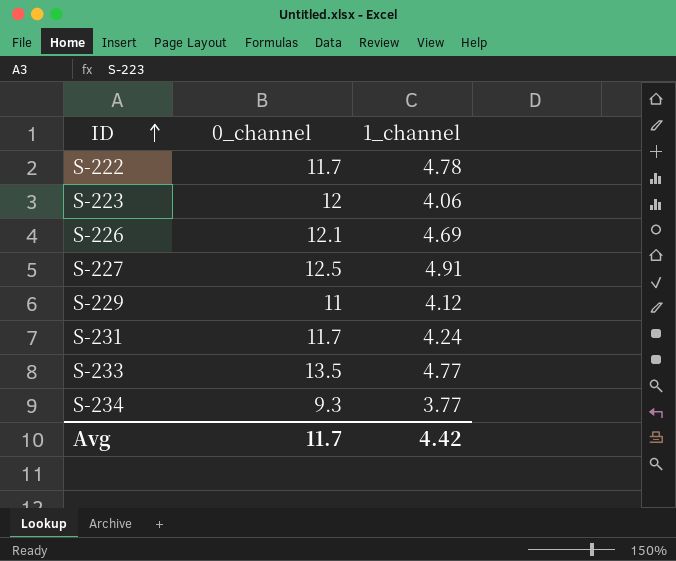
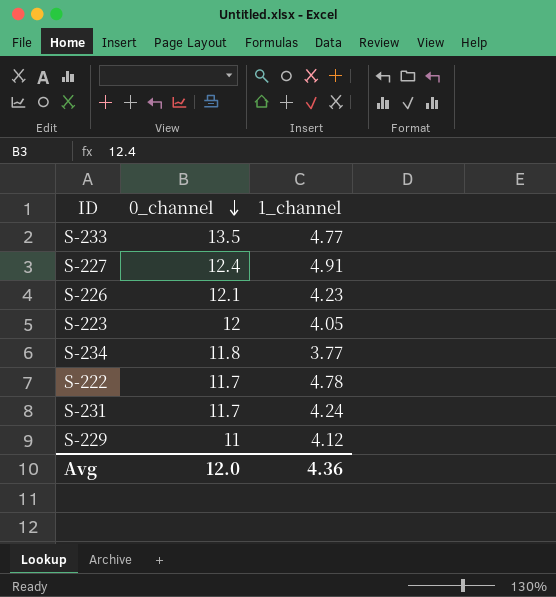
row order: ID ascending -> 0_channel descending
S-227 | 0_channel: 12.5 -> 12.4
S-226 | 1_channel: 4.69 -> 4.23
S-223 | 1_channel: 4.06 -> 4.05
S-234 | 0_channel: 9.3 -> 11.8
Avg | 0_channel: 11.7 -> 12.0
Avg | 1_channel: 4.42 -> 4.36

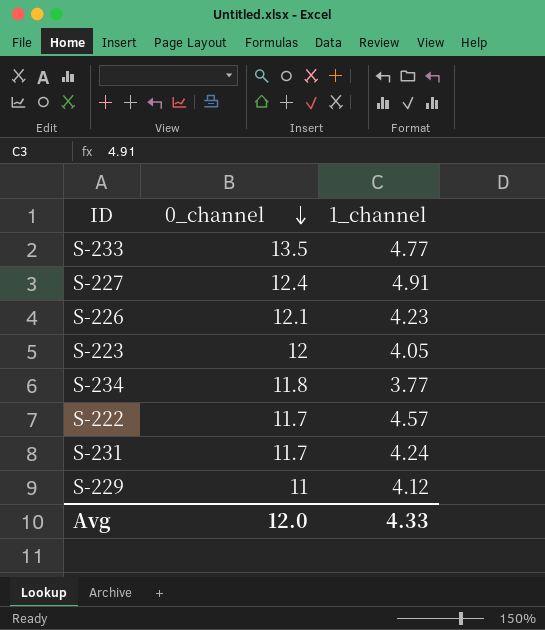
S-222 | 1_channel: 4.78 -> 4.57
Avg | 1_channel: 4.36 -> 4.33

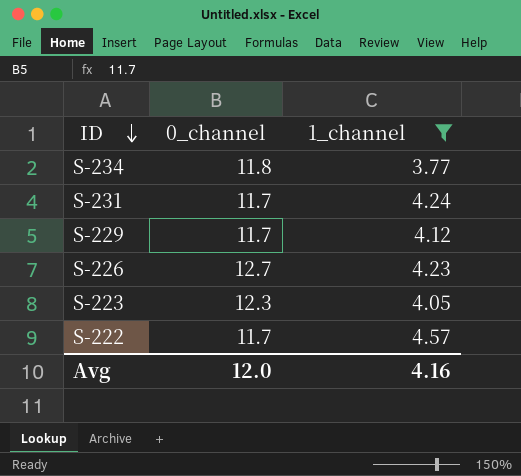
filter: none -> 1_channel <= 4.57
row order: 0_channel descending -> ID descending
S-229 | 0_channel: 11 -> 11.7
S-226 | 0_channel: 12.1 -> 12.7
S-223 | 0_channel: 12 -> 12.3
Avg | 1_channel: 4.33 -> 4.16

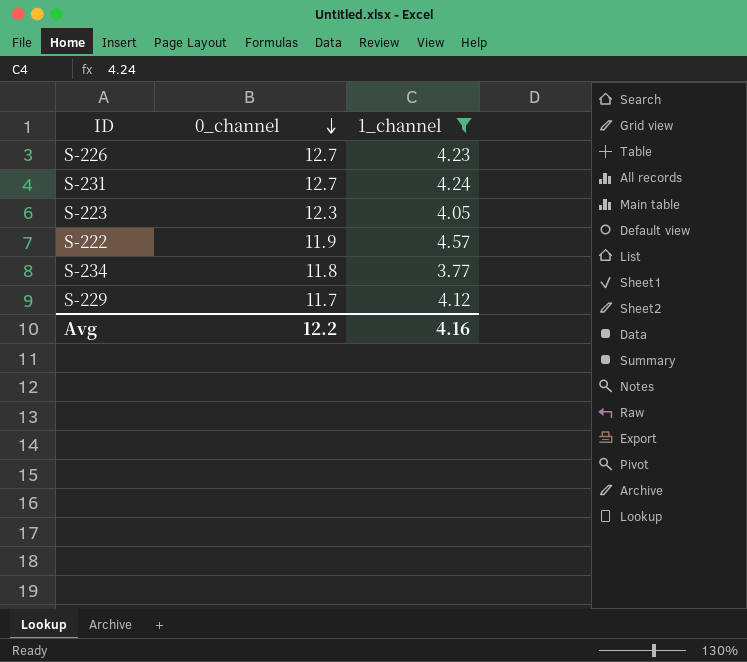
row order: ID descending -> 0_channel descending
S-231 | 0_channel: 11.7 -> 12.7
S-222 | 0_channel: 11.7 -> 11.9
Avg | 0_channel: 12.0 -> 12.2

